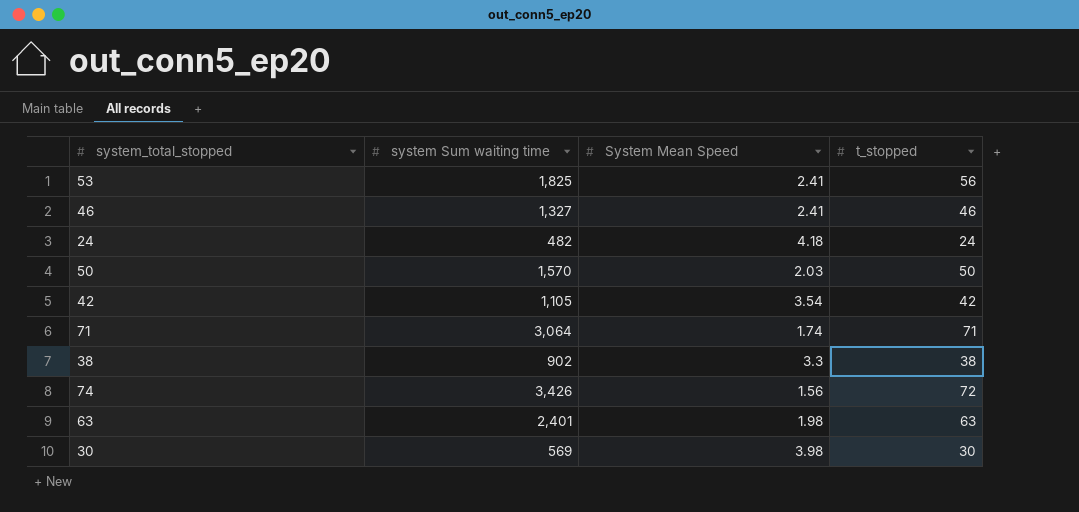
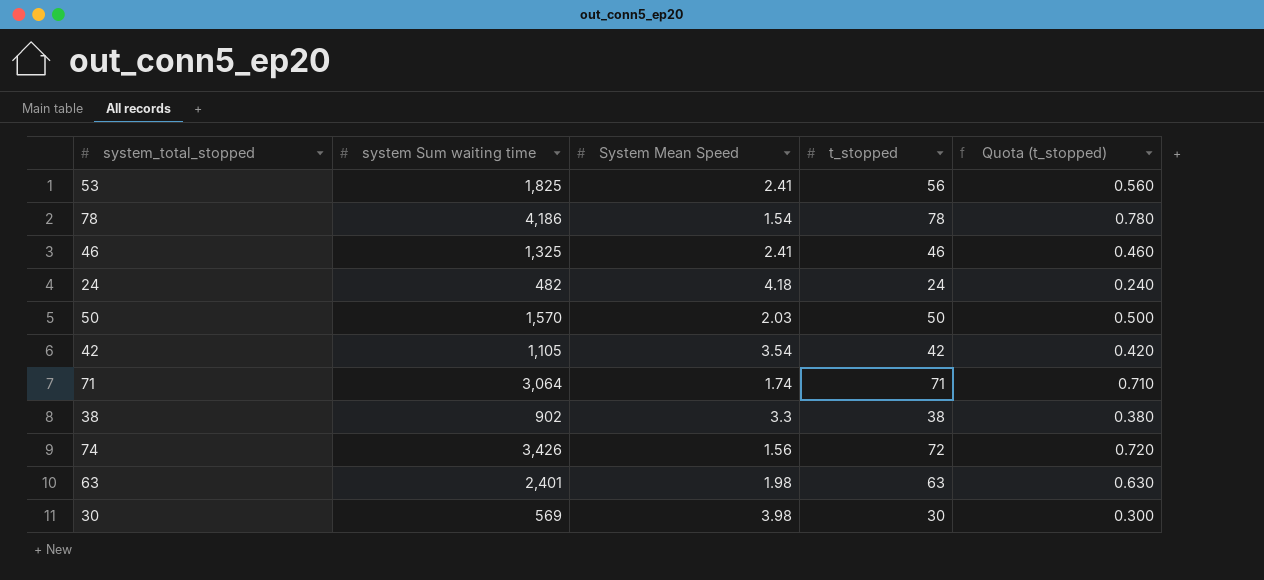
column Quota (t_stopped) | formula: none -> [t_stopped] * 0.01
row 78: none -> 4,186 | 1.54 | 78 | 0.780
46 | system Sum waiting time: 1,327 -> 1,325

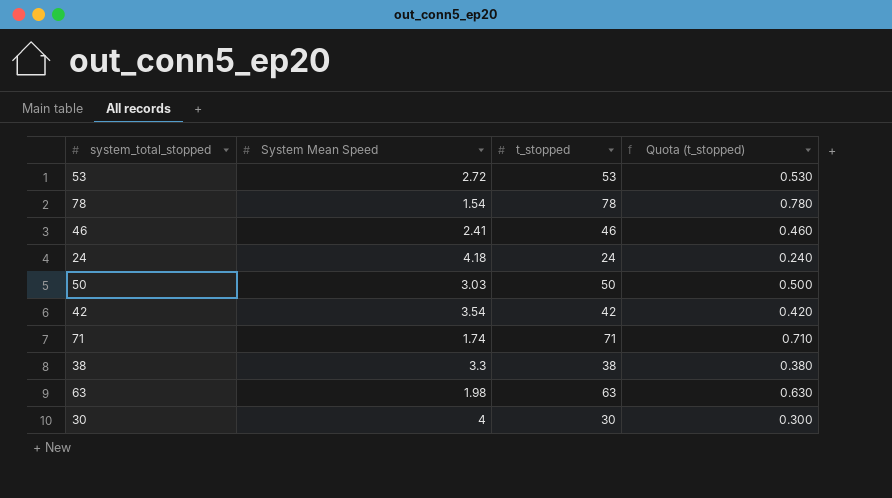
column system Sum waiting time | position: 2 -> none
row 74: 3,426 | 1.56 | 72 | 0.720 -> none
53 | System Mean Speed: 2.41 -> 2.72
53 | t_stopped: 56 -> 53
53 | Quota (t_stopped): 0.560 -> 0.530
50 | System Mean Speed: 2.03 -> 3.03
30 | System Mean Speed: 3.98 -> 4

